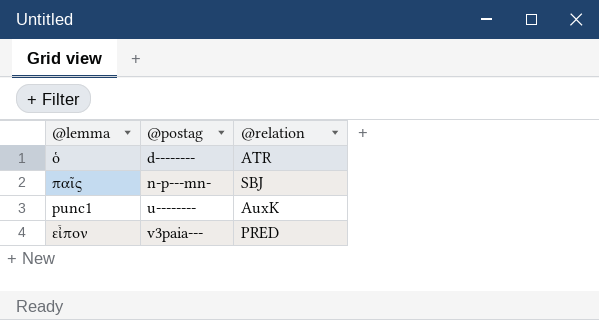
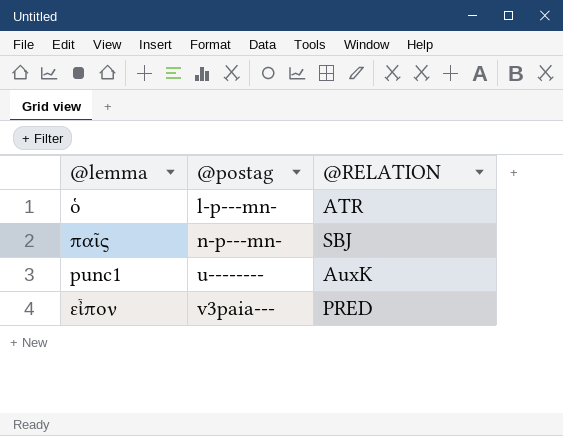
column name: @relation -> @RELATION
ὁ | @postag: d-------- -> l-p---mn-

